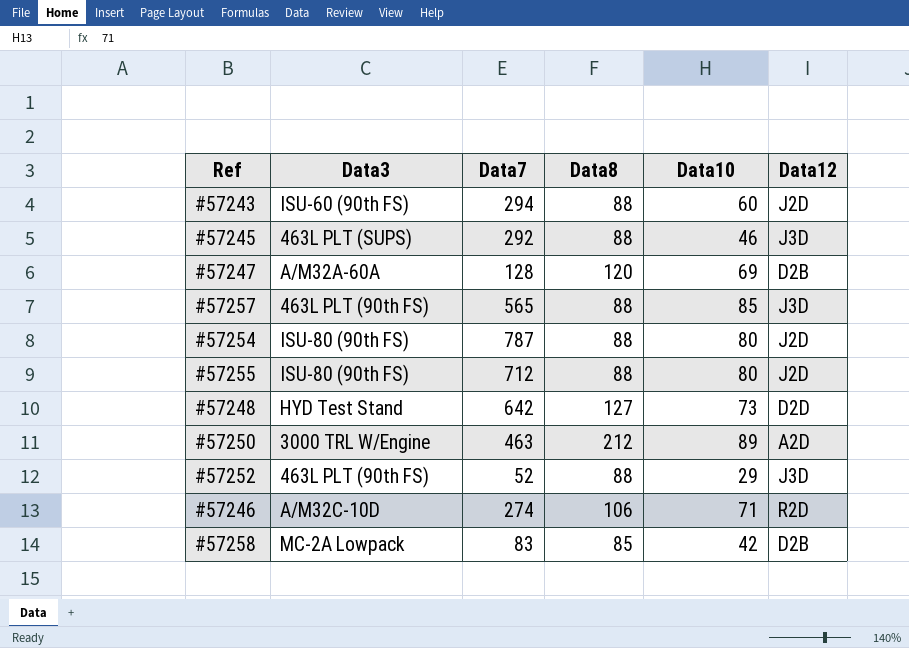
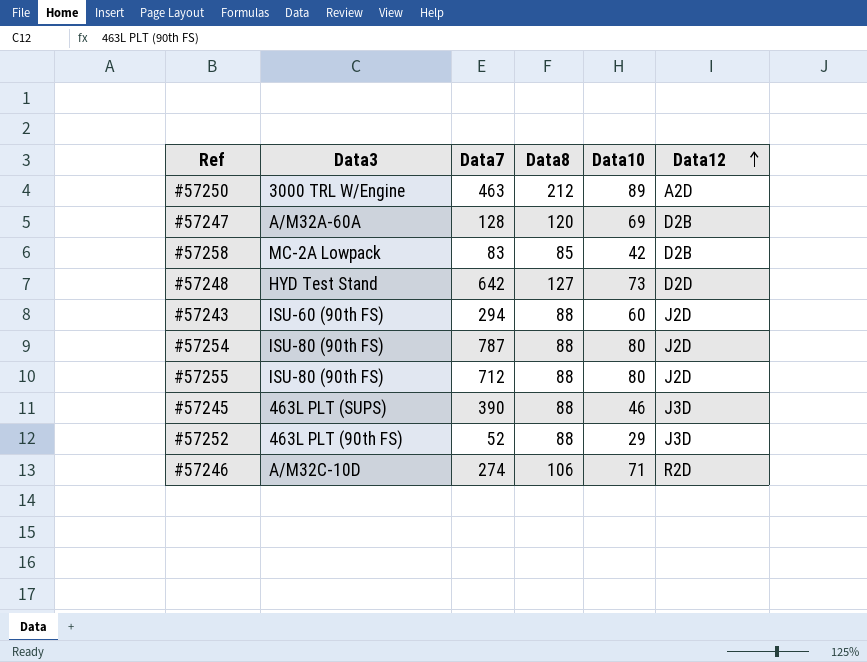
row order: none -> Data12 ascending
row #57257: 463L PLT (90th FS) | 565 | 88 | 85 | J3D -> none
#57245 | Data7: 292 -> 390

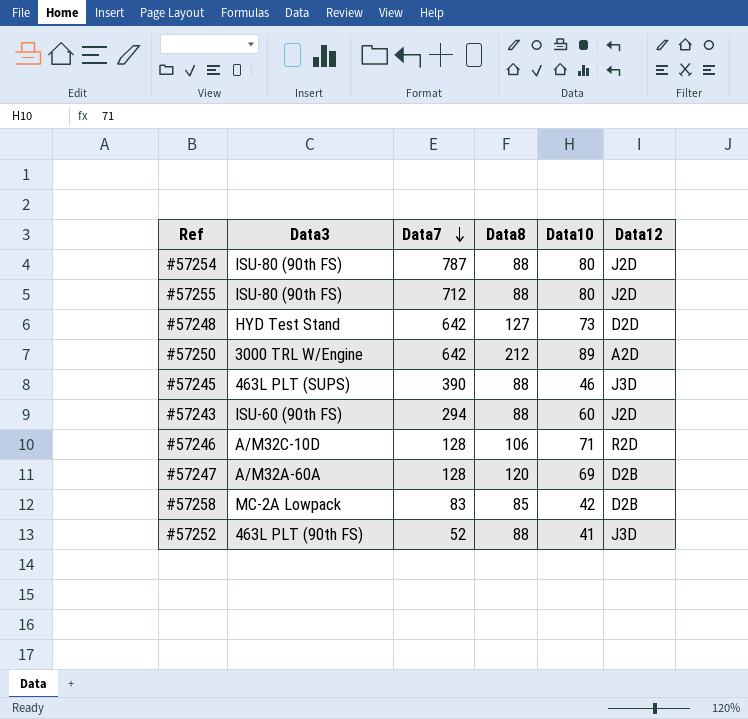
row order: Data12 ascending -> Data7 descending
#57250 | Data7: 463 -> 642
#57246 | Data7: 274 -> 128
#57252 | Data10: 29 -> 41

